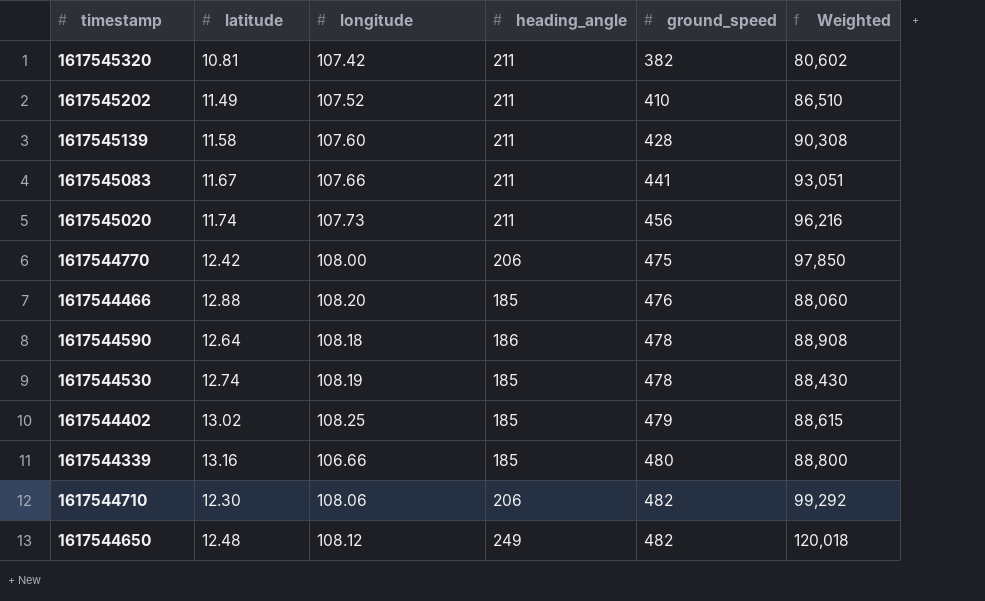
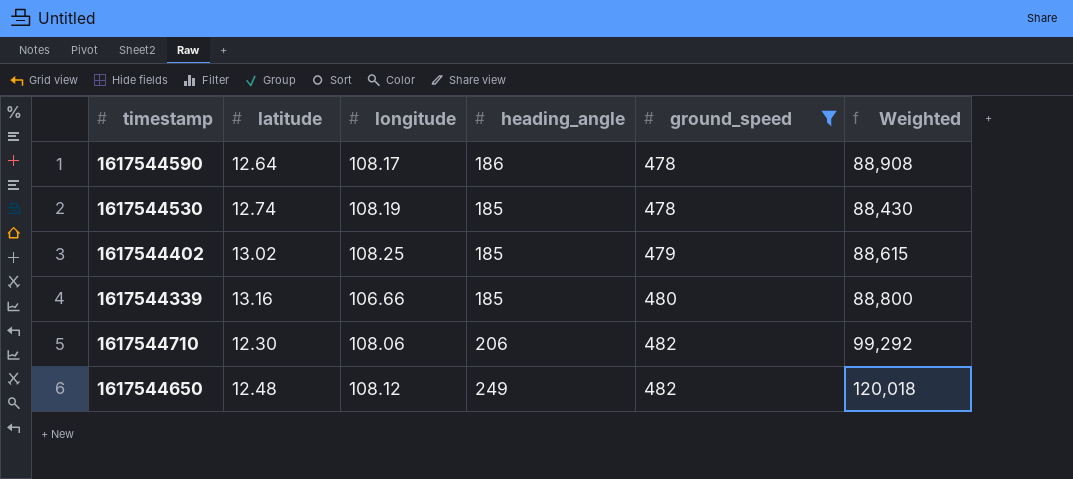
filter: none -> ground_speed >= 478
1617544590 | longitude: 108.18 -> 108.17

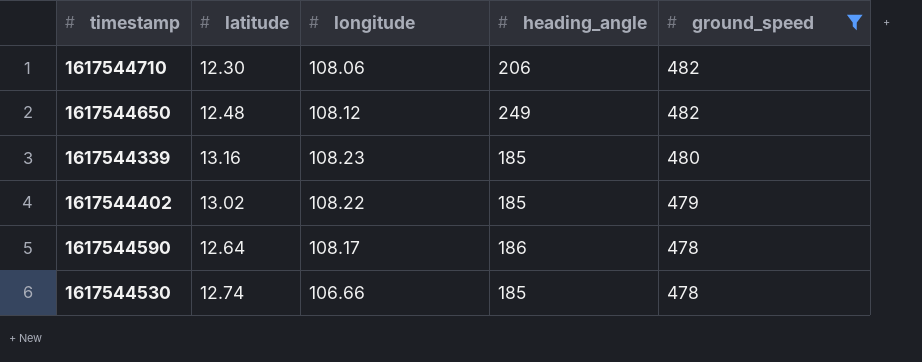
row order: ground_speed ascending -> ground_speed descending
column Weighted | formula: [heading_angle] * [ground_speed] -> none
1617544339 | longitude: 106.66 -> 108.23
1617544402 | longitude: 108.25 -> 108.22
1617544530 | longitude: 108.19 -> 106.66

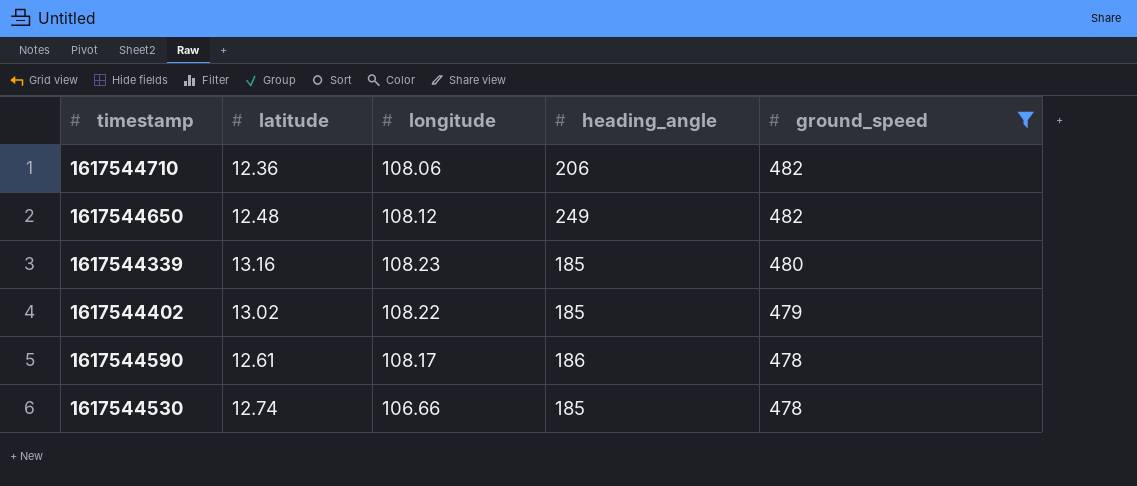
1617544710 | latitude: 12.30 -> 12.36
1617544590 | latitude: 12.64 -> 12.61

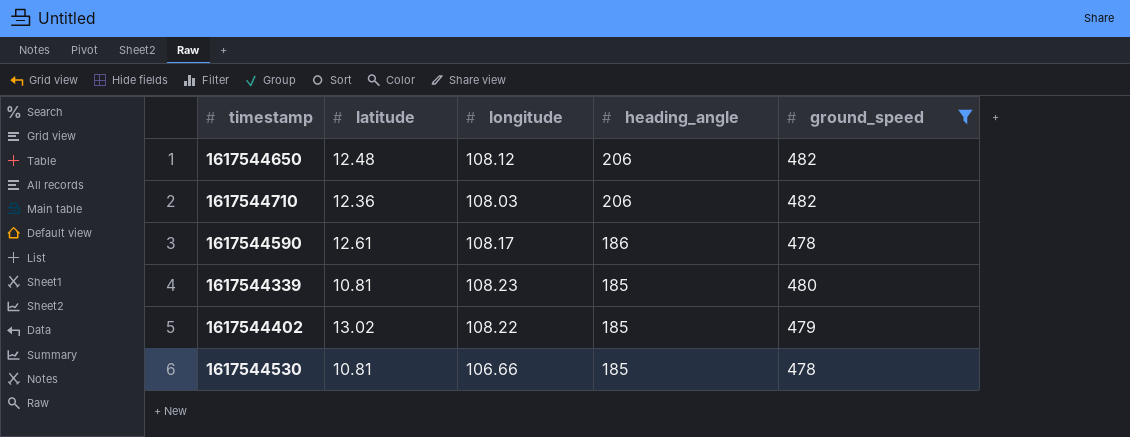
row order: ground_speed descending -> heading_angle descending
1617544650 | heading_angle: 249 -> 206
1617544710 | longitude: 108.06 -> 108.03
1617544339 | latitude: 13.16 -> 10.81
1617544530 | latitude: 12.74 -> 10.81

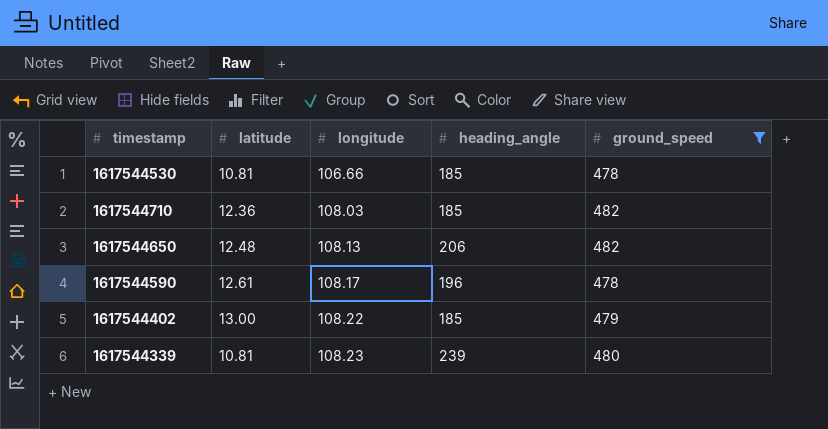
row order: heading_angle descending -> longitude ascending
1617544710 | heading_angle: 206 -> 185
1617544650 | longitude: 108.12 -> 108.13
1617544590 | heading_angle: 186 -> 196
1617544402 | latitude: 13.02 -> 13.00
1617544339 | heading_angle: 185 -> 239

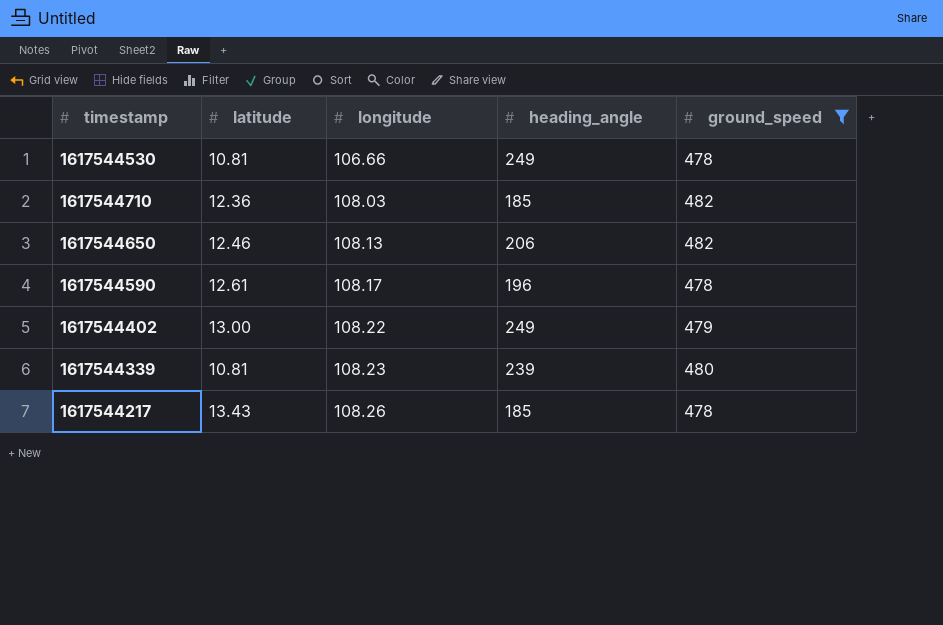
1617544530 | heading_angle: 185 -> 249
1617544650 | latitude: 12.48 -> 12.46
1617544402 | heading_angle: 185 -> 249
row 1617544217: none -> 13.43 | 108.26 | 185 | 478

